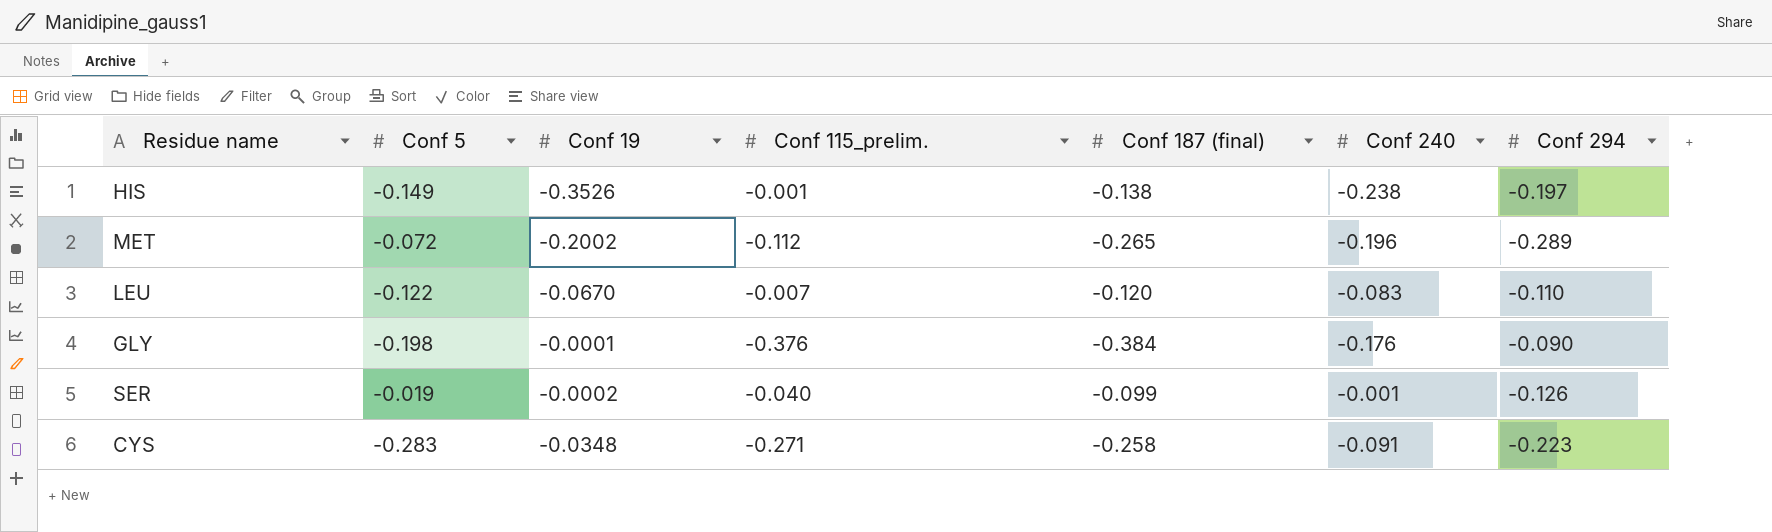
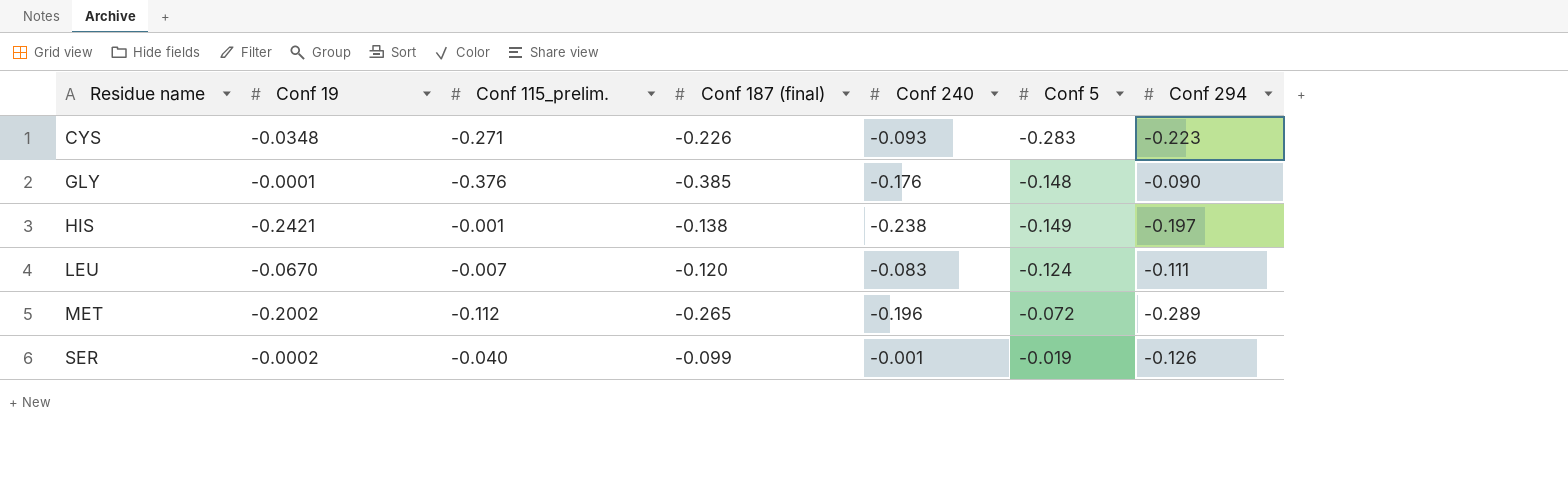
row order: none -> Residue name ascending
column Conf 5 | position: 2 -> 6
CYS | Conf 187 (final): -0.258 -> -0.226
CYS | Conf 240: -0.091 -> -0.093
GLY | Conf 187 (final): -0.384 -> -0.385
GLY | Conf 5: -0.198 -> -0.148
HIS | Conf 19: -0.3526 -> -0.2421
LEU | Conf 5: -0.122 -> -0.124
LEU | Conf 294: -0.110 -> -0.111

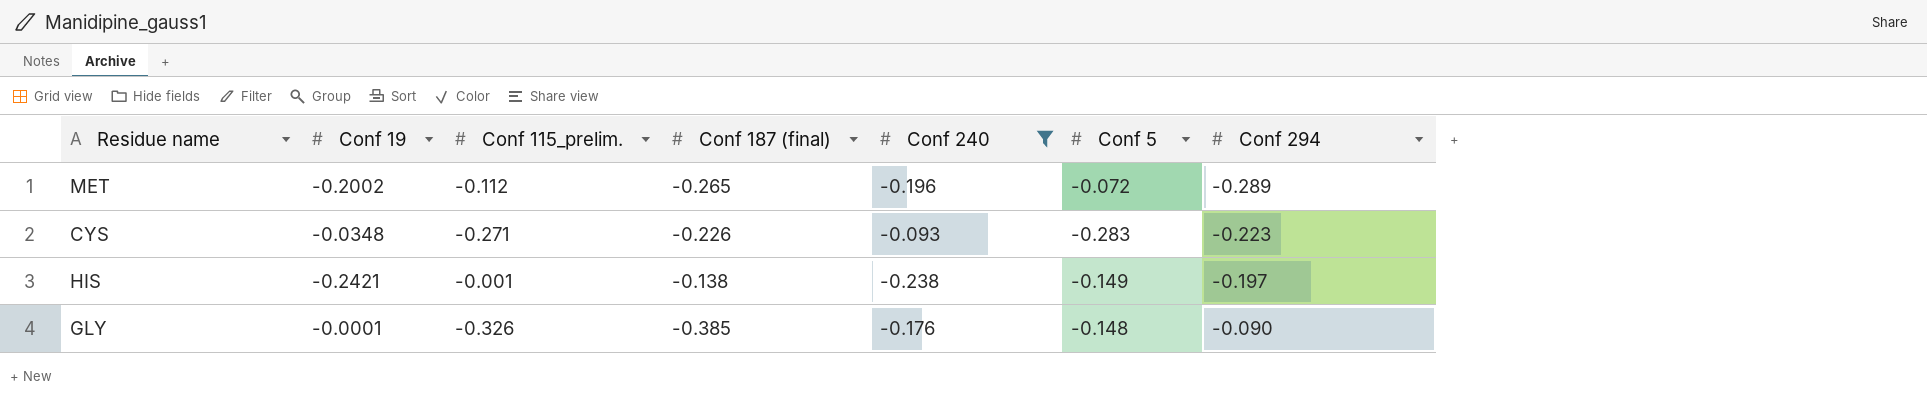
filter: none -> Conf 240 <= -0.093
row order: Residue name ascending -> Conf 294 ascending
GLY | Conf 115_prelim.: -0.376 -> -0.326

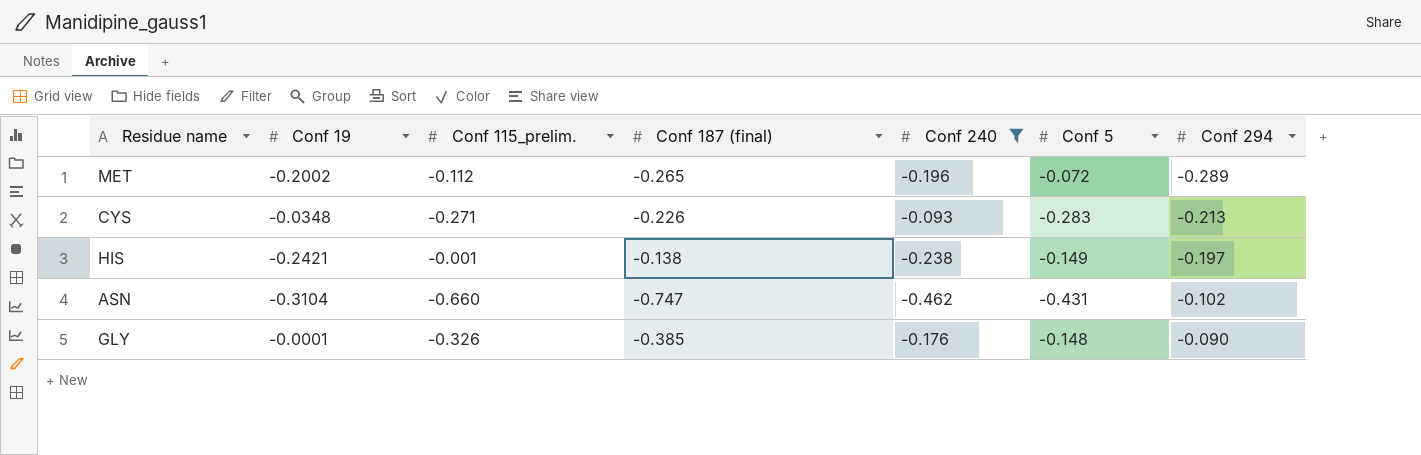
CYS | Conf 294: -0.223 -> -0.213
row ASN: none -> -0.3104 | -0.660 | -0.747 | -0.462 | -0.431 | -0.102

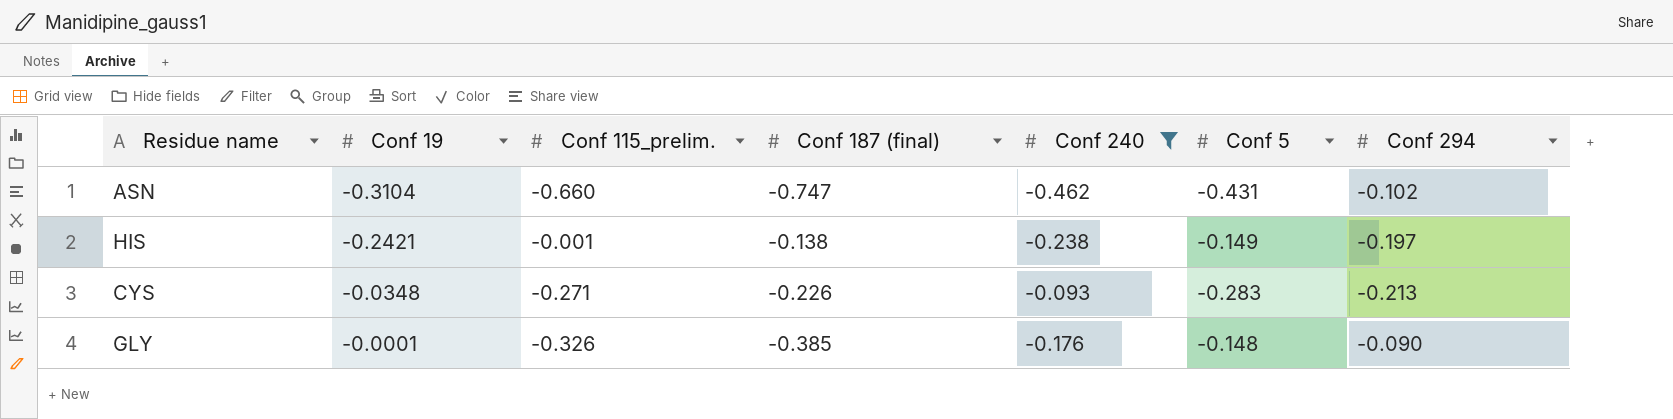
row order: Conf 294 ascending -> Conf 19 ascending
row MET: -0.2002 | -0.112 | -0.265 | -0.196 | -0.072 | -0.289 -> none

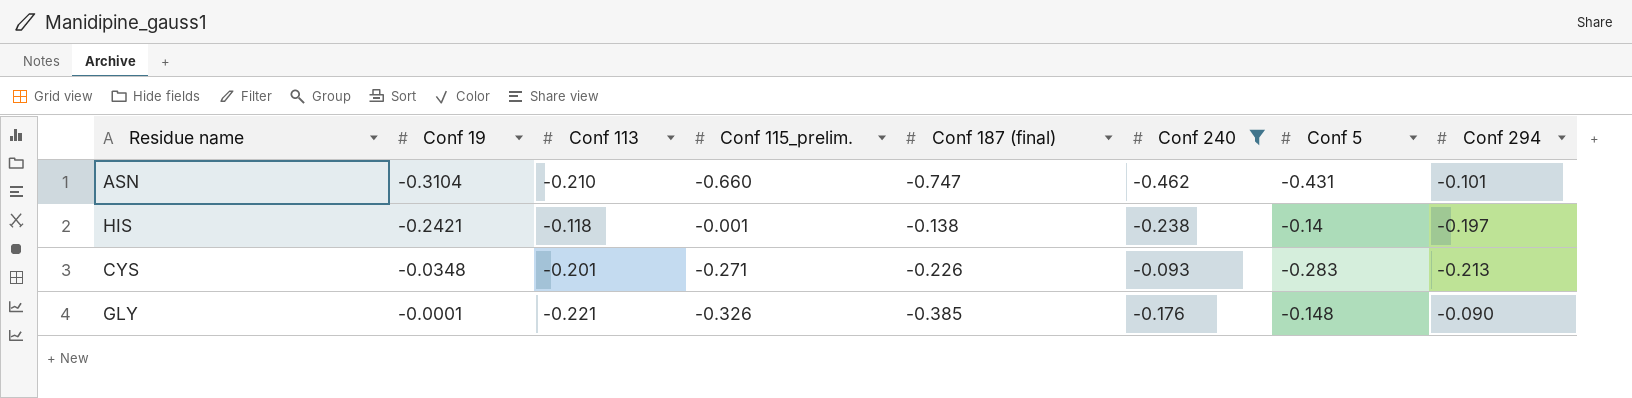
column Conf 113 | position: none -> 3
ASN | Conf 294: -0.102 -> -0.101
HIS | Conf 5: -0.149 -> -0.14

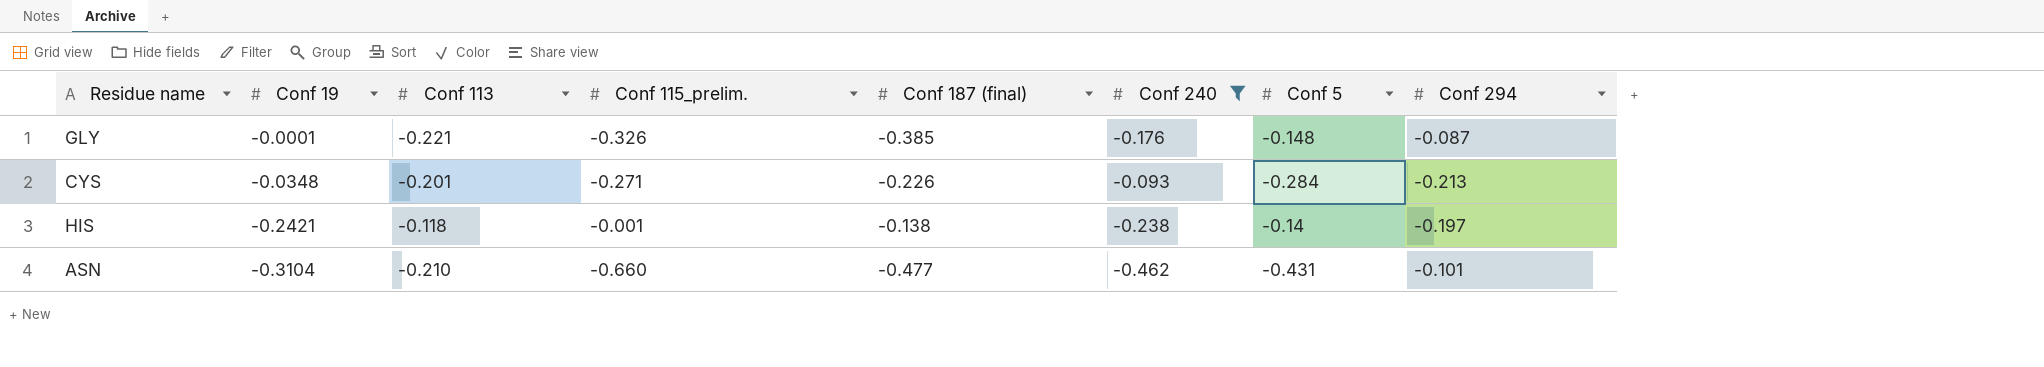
row order: Conf 19 ascending -> Conf 19 descending
GLY | Conf 294: -0.090 -> -0.087
CYS | Conf 5: -0.283 -> -0.284
ASN | Conf 187 (final): -0.747 -> -0.477

